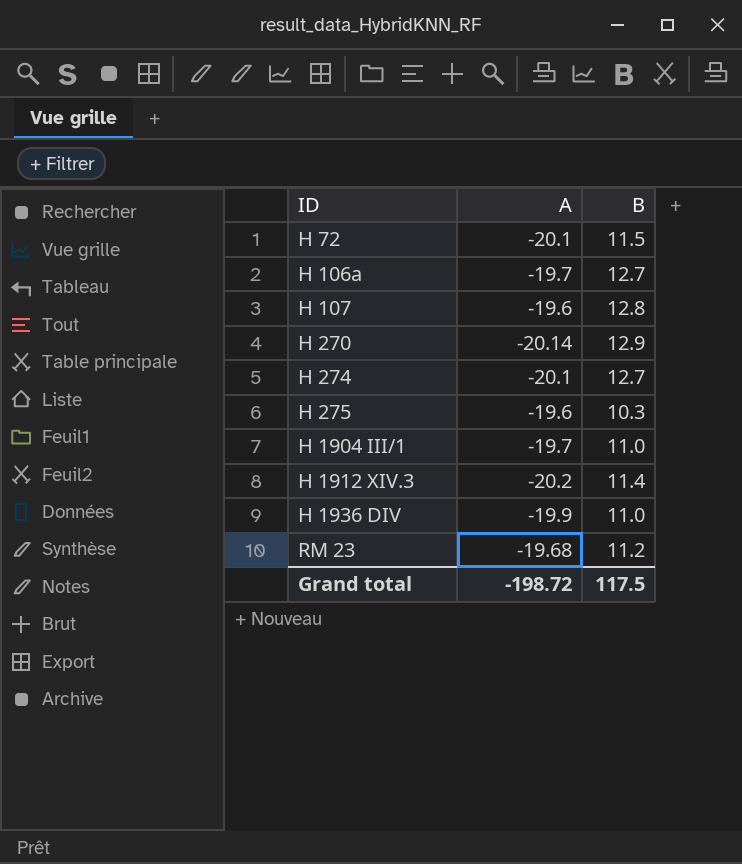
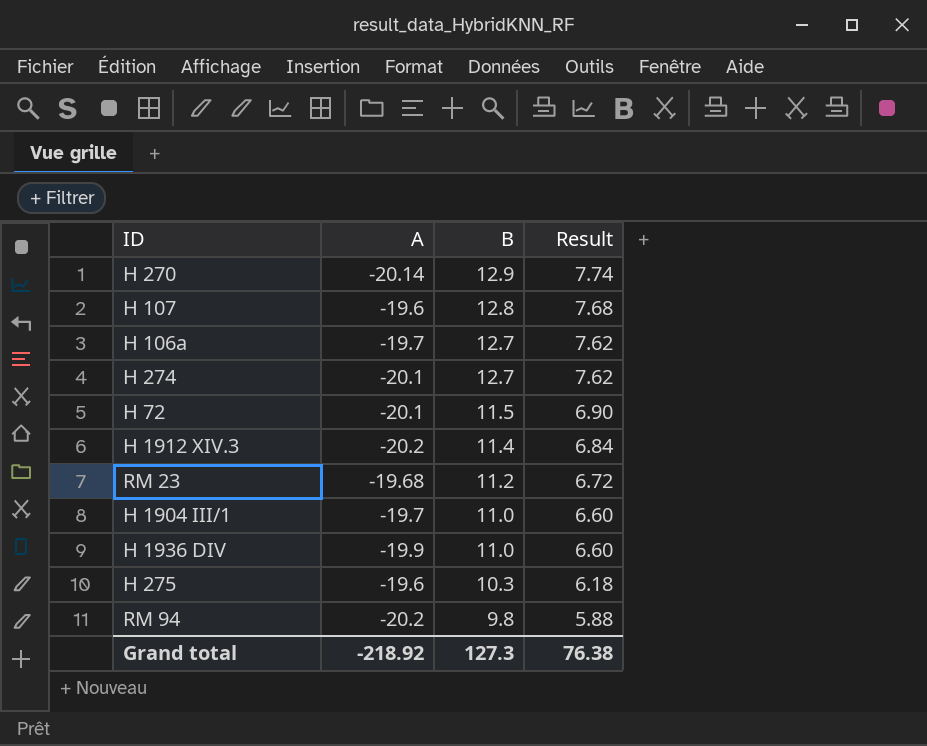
row order: ID ascending -> B descending
column Result | formula: none -> [B] * 0.6
row RM 94: none -> -20.2 | 9.8 | 5.88
Grand total | A: -198.72 -> -218.92
Grand total | B: 117.5 -> 127.3

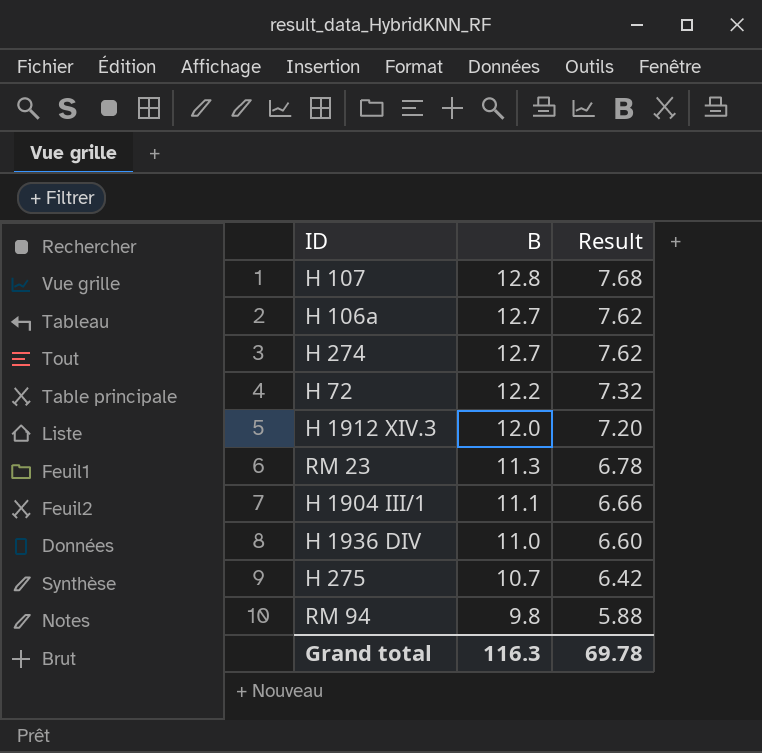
column A | position: 2 -> none
row H 270: -20.14 | 12.9 | 7.74 -> none
H 72 | B: 11.5 -> 12.2
H 72 | Result: 6.90 -> 7.32
H 1912 XIV.3 | B: 11.4 -> 12.0
H 1912 XIV.3 | Result: 6.84 -> 7.20
RM 23 | B: 11.2 -> 11.3
RM 23 | Result: 6.72 -> 6.78
H 1904 III/1 | B: 11.0 -> 11.1
H 1904 III/1 | Result: 6.60 -> 6.66
H 275 | B: 10.3 -> 10.7
H 275 | Result: 6.18 -> 6.42
Grand total | B: 127.3 -> 116.3
Grand total | Result: 76.38 -> 69.78

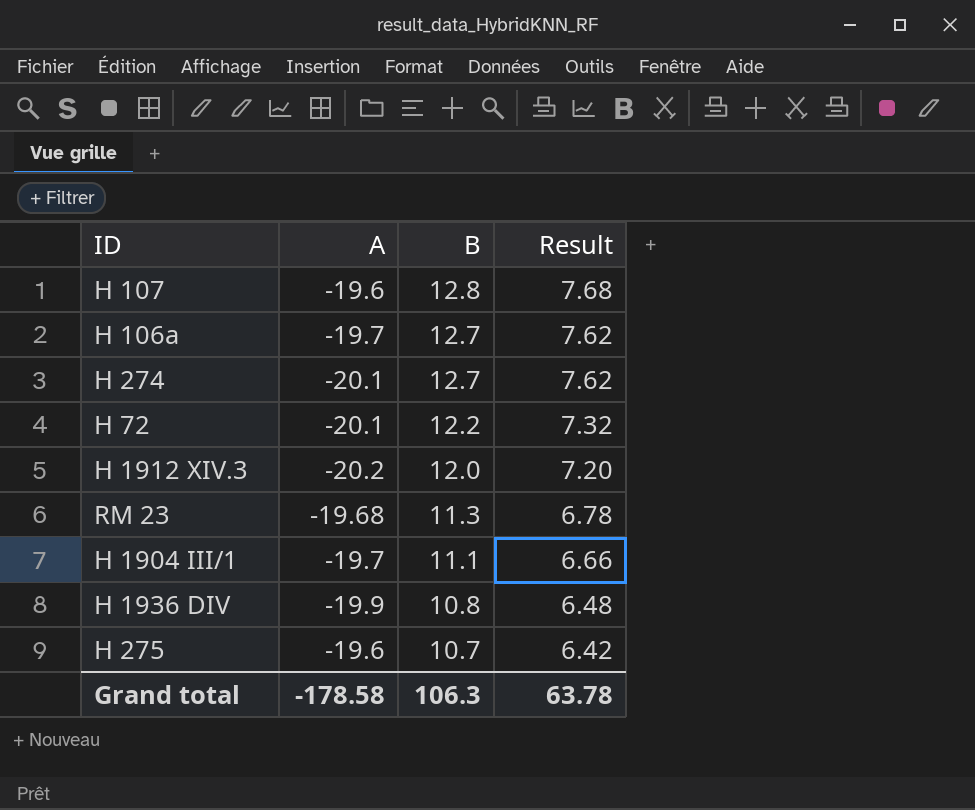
column A | position: none -> 2
row RM 94: 9.8 | 5.88 -> none
H 1936 DIV | B: 11.0 -> 10.8
H 1936 DIV | Result: 6.60 -> 6.48
Grand total | B: 116.3 -> 106.3
Grand total | Result: 69.78 -> 63.78

